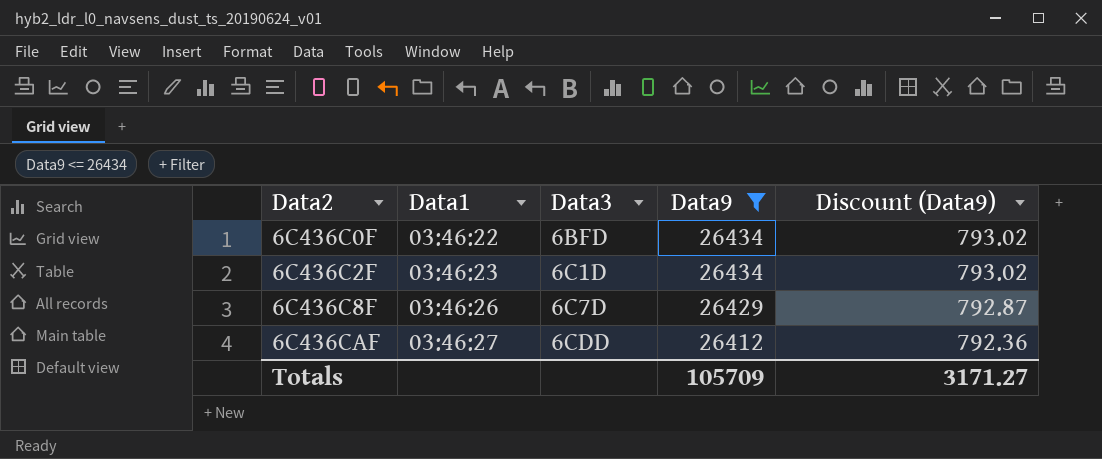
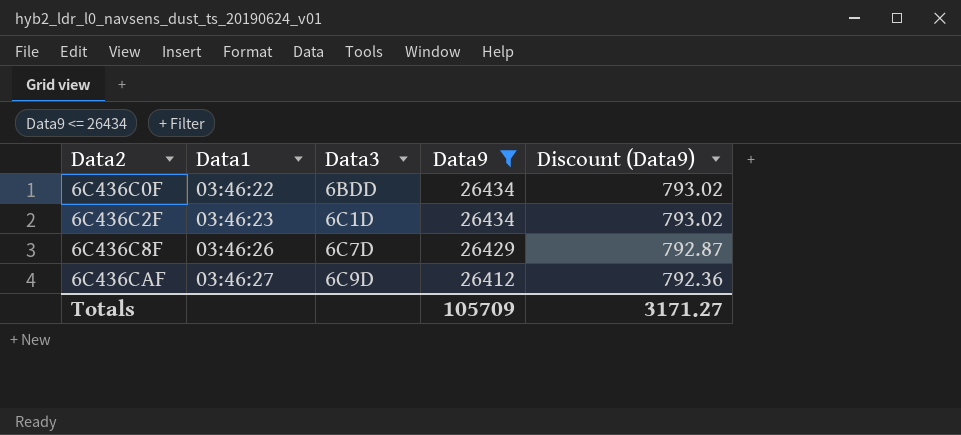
6C436C0F | Data3: 6BFD -> 6BDD
6C436CAF | Data3: 6CDD -> 6C9D

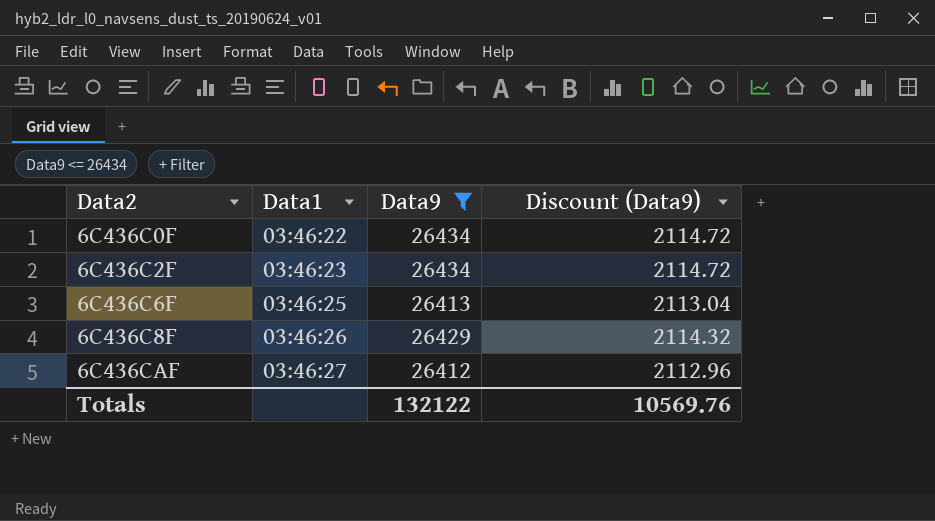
column Data3 | position: 3 -> none
column Discount (Data9) | formula: [Data9] * 0.03 -> [Data9] * 0.08
row 6C436C6F: none -> 03:46:25 | 26413 | 2113.04
Totals | Data9: 105709 -> 132122
Totals | Discount (Data9): 3171.27 -> 10569.76

